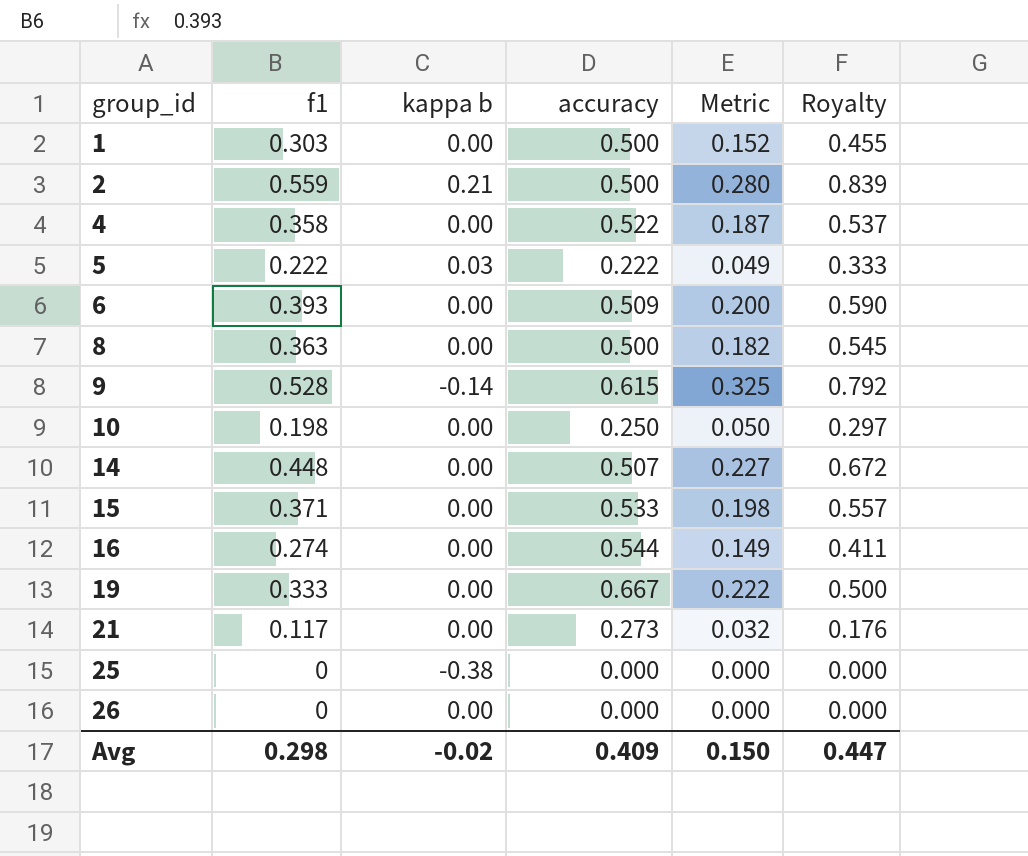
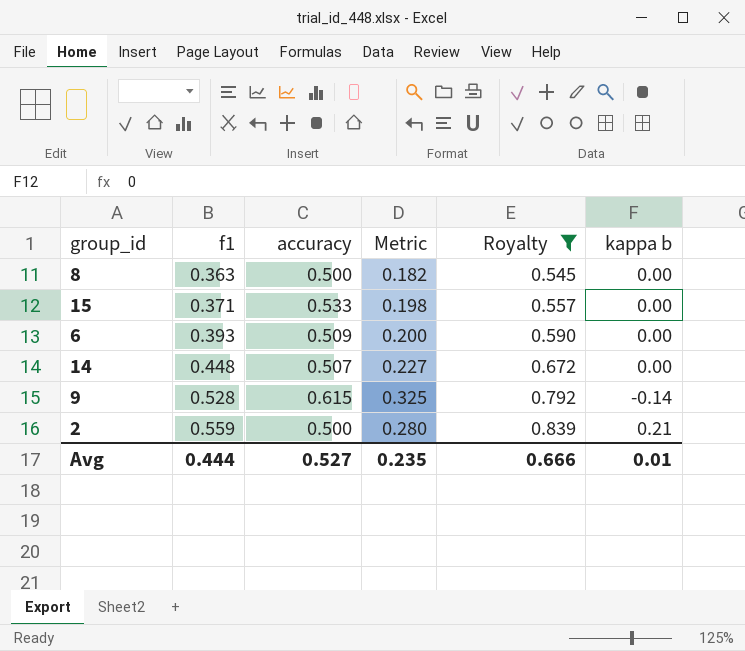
filter: none -> Royalty >= 0.545
row order: group_id ascending -> f1 ascending
column kappa b | position: 3 -> 6
Avg | f1: 0.298 -> 0.444
Avg | accuracy: 0.409 -> 0.527
Avg | Metric: 0.150 -> 0.235
Avg | Royalty: 0.447 -> 0.666
Avg | kappa b: -0.02 -> 0.01

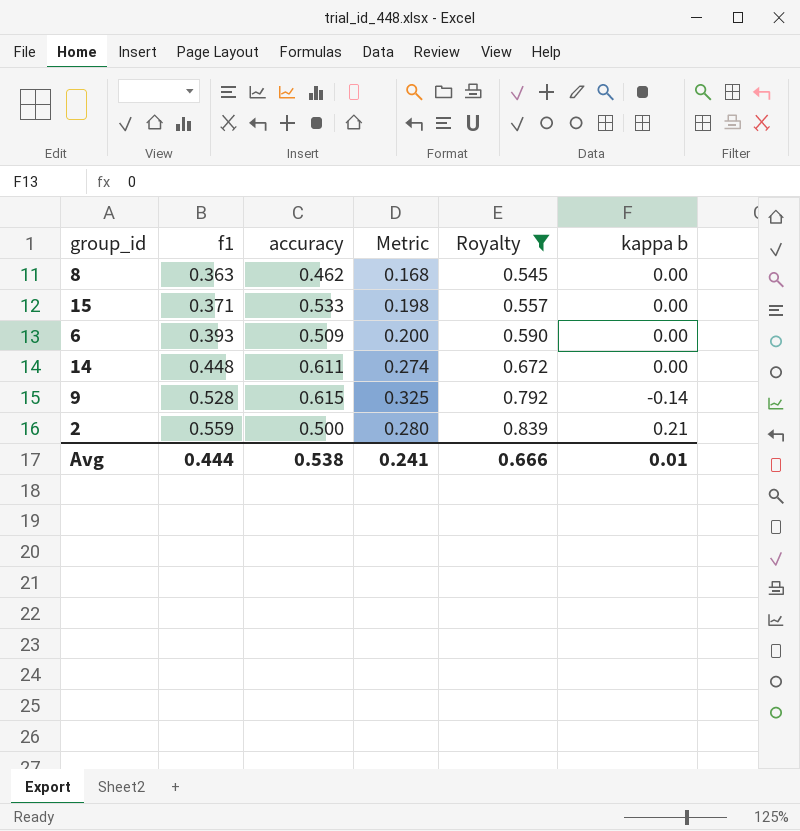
8 | accuracy: 0.500 -> 0.462
8 | Metric: 0.182 -> 0.168
14 | accuracy: 0.507 -> 0.611
14 | Metric: 0.227 -> 0.274
Avg | accuracy: 0.527 -> 0.538
Avg | Metric: 0.235 -> 0.241

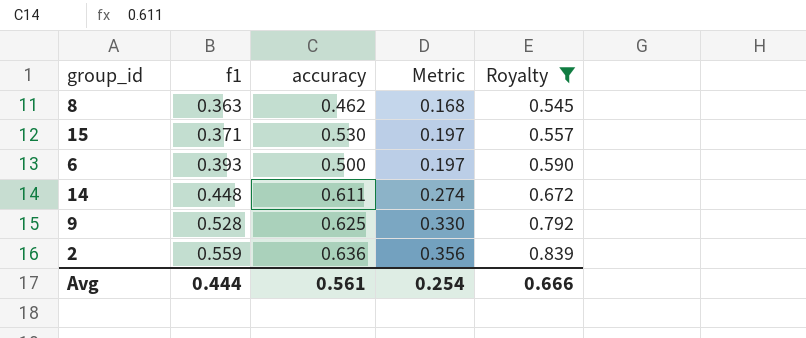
column kappa b | position: 6 -> none
15 | accuracy: 0.533 -> 0.530
15 | Metric: 0.198 -> 0.197
6 | accuracy: 0.509 -> 0.500
6 | Metric: 0.200 -> 0.197
9 | accuracy: 0.615 -> 0.625
9 | Metric: 0.325 -> 0.330
2 | accuracy: 0.500 -> 0.636
2 | Metric: 0.280 -> 0.356
Avg | accuracy: 0.538 -> 0.561
Avg | Metric: 0.241 -> 0.254

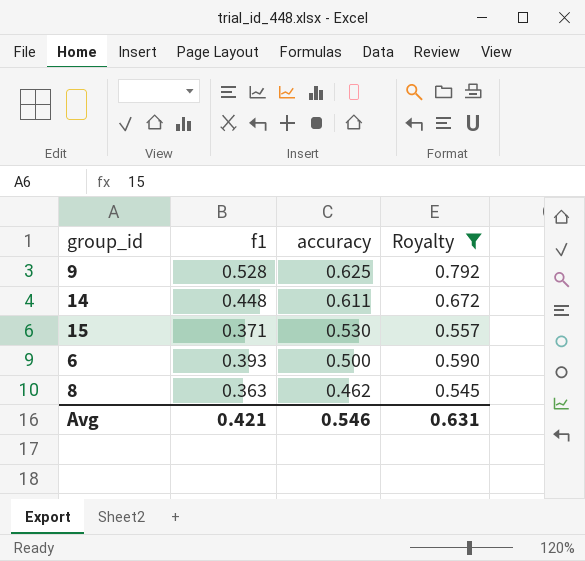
row order: f1 ascending -> accuracy descending
column Metric | formula: [f1] * [accuracy] -> none
row 2: 0.559 | 0.636 | 0.356 | 0.839 -> none
Avg | f1: 0.444 -> 0.421
Avg | accuracy: 0.561 -> 0.546
Avg | Royalty: 0.666 -> 0.631

